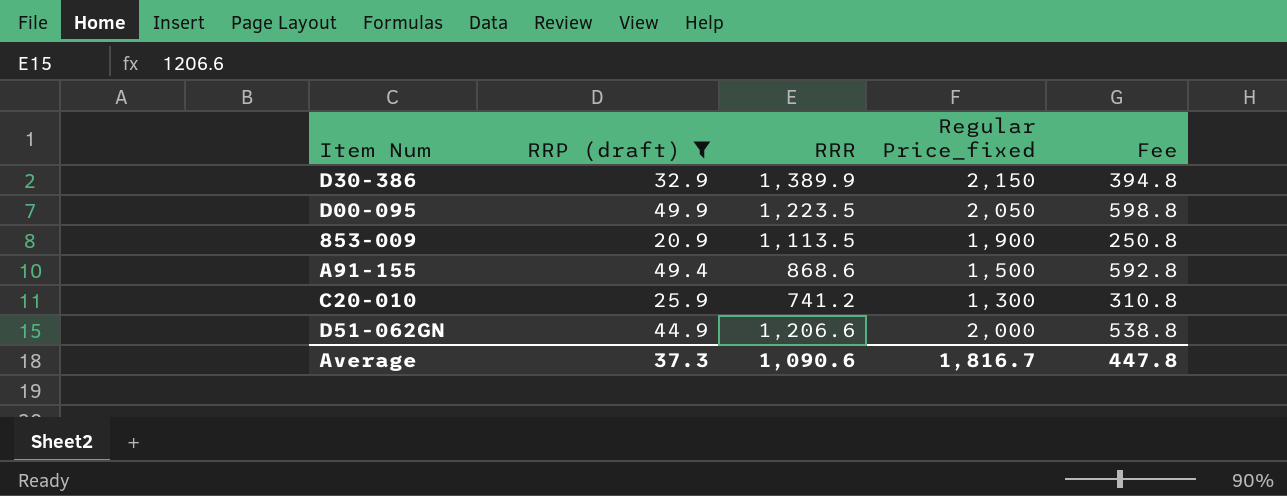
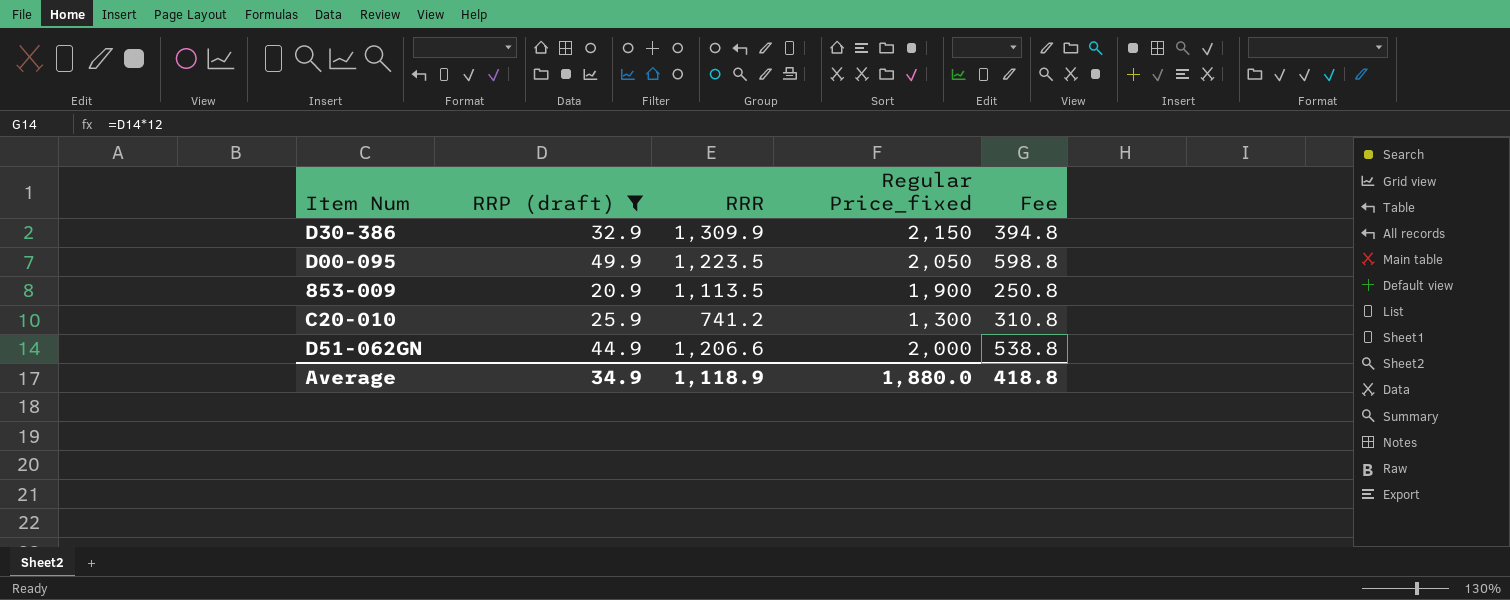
row A91-155: 49.4 | 868.6 | 1,500 | 592.8 -> none
D30-386 | RRR: 1,389.9 -> 1,309.9
Average | RRP (draft): 37.3 -> 34.9
Average | RRR: 1,090.6 -> 1,118.9
Average | Regular Price_fixed: 1,816.7 -> 1,880.0
Average | Fee: 447.8 -> 418.8

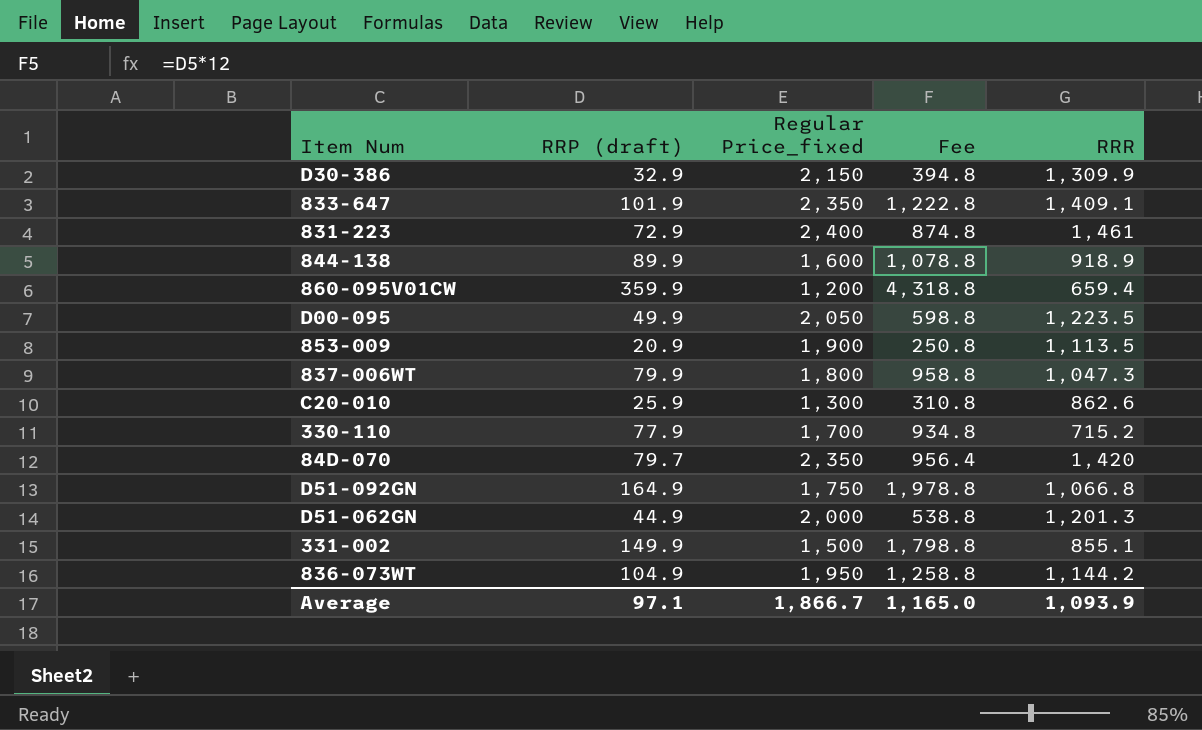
filter: RRP (draft) <= 49.9 -> none
column RRR | position: 3 -> 5
C20-010 | RRR: 741.2 -> 862.6
D51-062GN | RRR: 1,206.6 -> 1,201.3
Average | RRP (draft): 34.9 -> 97.1
Average | Regular Price_fixed: 1,880.0 -> 1,866.7
Average | Fee: 418.8 -> 1,165.0
Average | RRR: 1,118.9 -> 1,093.9

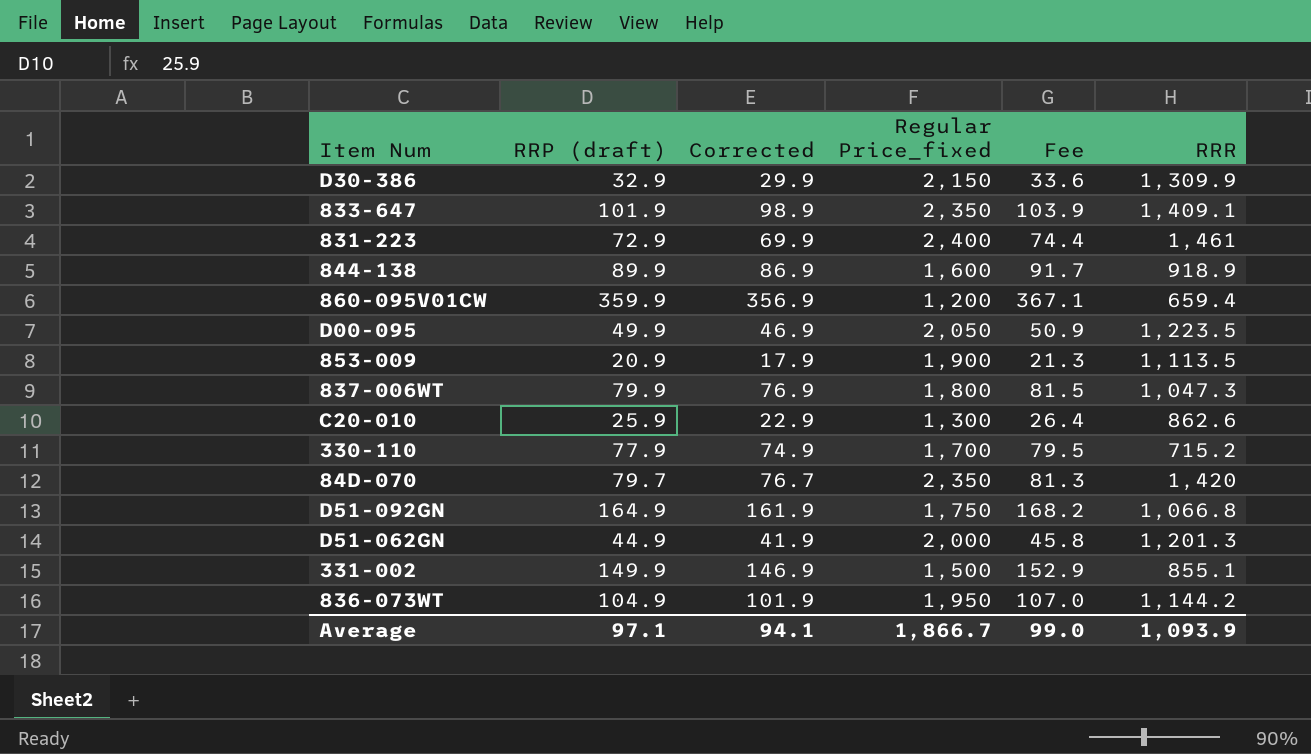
column Corrected | formula: none -> [RRP (draft)] - 3
column Fee | formula: [RRP (draft)] * 12 -> [RRP (draft)] * 1.02
Average | Fee: 1,165.0 -> 99.0

